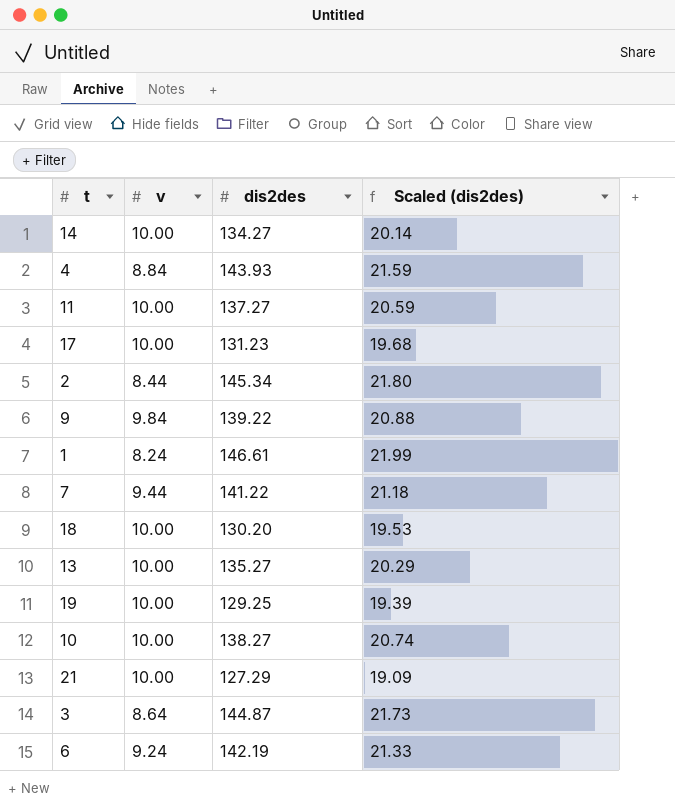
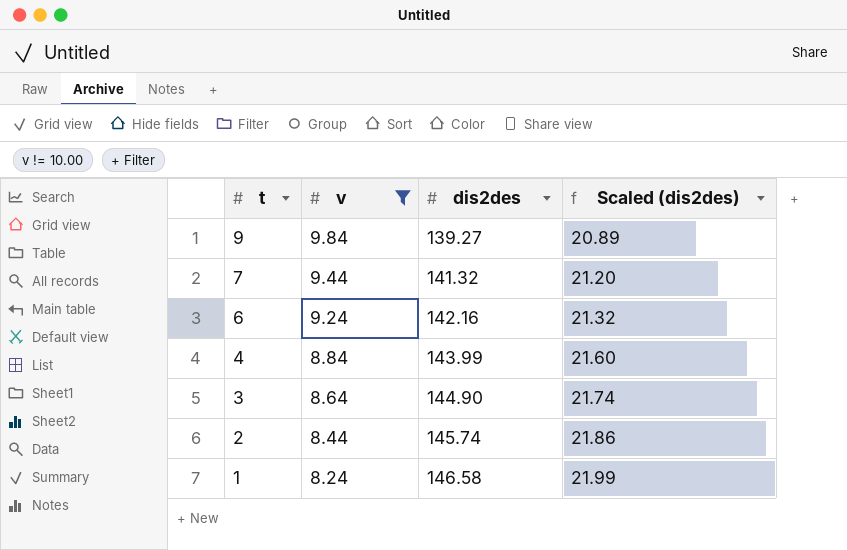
filter: none -> v != 10.00
row order: none -> t descending
9 | dis2des: 139.22 -> 139.27
9 | Scaled (dis2des): 20.88 -> 20.89
7 | dis2des: 141.22 -> 141.32
7 | Scaled (dis2des): 21.18 -> 21.20
6 | dis2des: 142.19 -> 142.16
6 | Scaled (dis2des): 21.33 -> 21.32
4 | dis2des: 143.93 -> 143.99
4 | Scaled (dis2des): 21.59 -> 21.60
3 | dis2des: 144.87 -> 144.90
3 | Scaled (dis2des): 21.73 -> 21.74
2 | dis2des: 145.34 -> 145.74
2 | Scaled (dis2des): 21.80 -> 21.86
1 | dis2des: 146.61 -> 146.58

